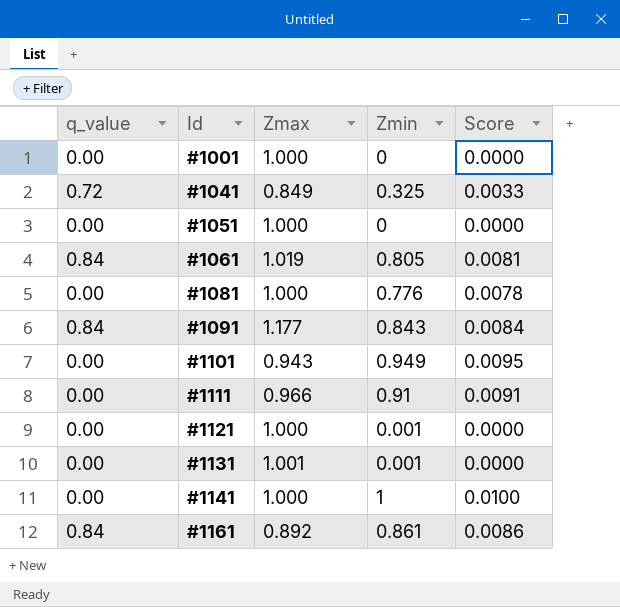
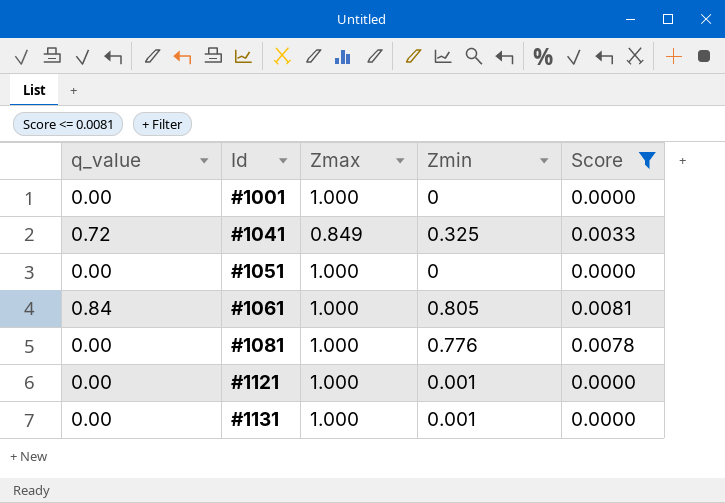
filter: none -> Score <= 0.0081
#1061 | Zmax: 1.019 -> 1.000
#1131 | Zmax: 1.001 -> 1.000

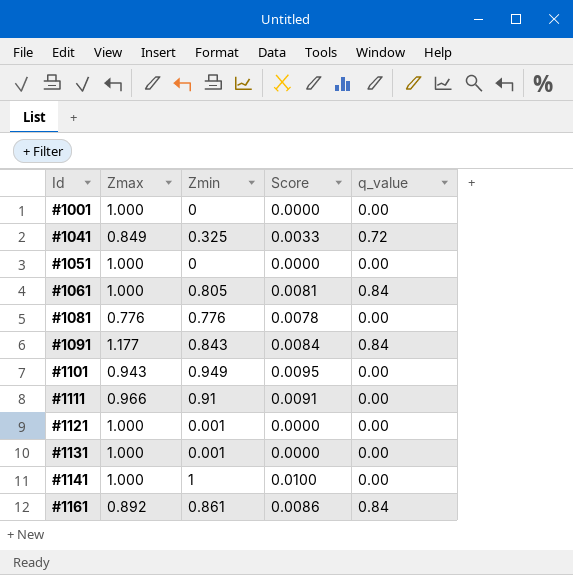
filter: Score <= 0.0081 -> none
column q_value | position: 1 -> 5
#1081 | Zmax: 1.000 -> 0.776

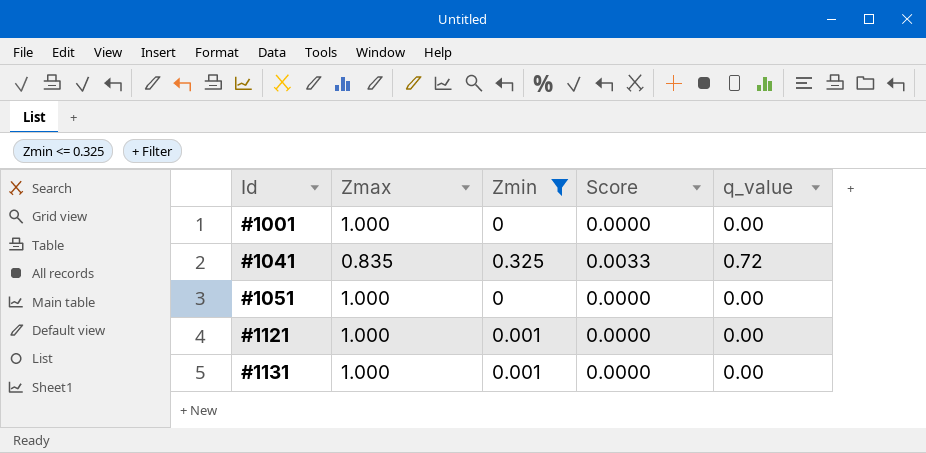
filter: none -> Zmin <= 0.325
#1041 | Zmax: 0.849 -> 0.835

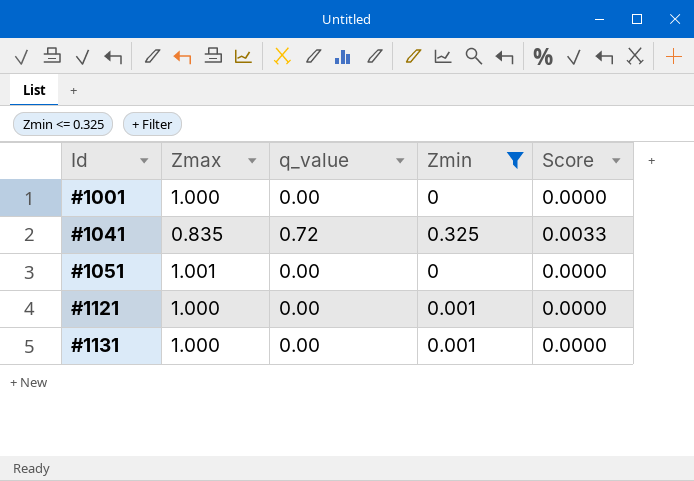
column q_value | position: 5 -> 3
#1051 | Zmax: 1.000 -> 1.001

